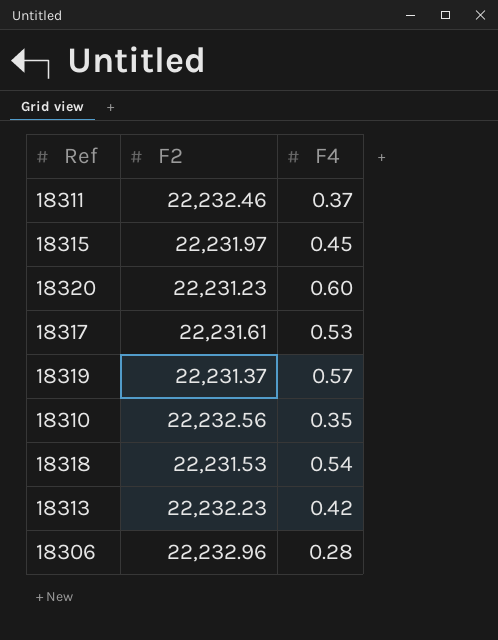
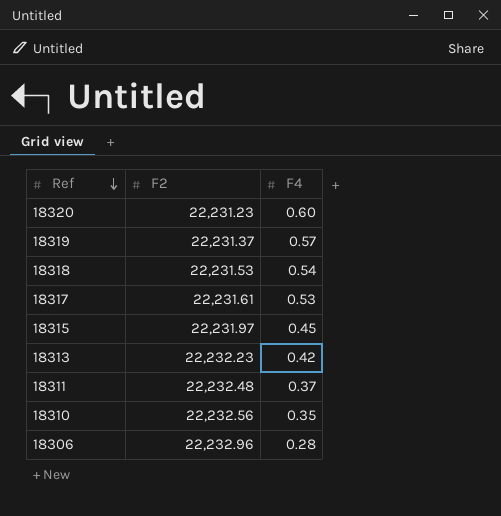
row order: none -> Ref descending
18311 | F2: 22,232.46 -> 22,232.48

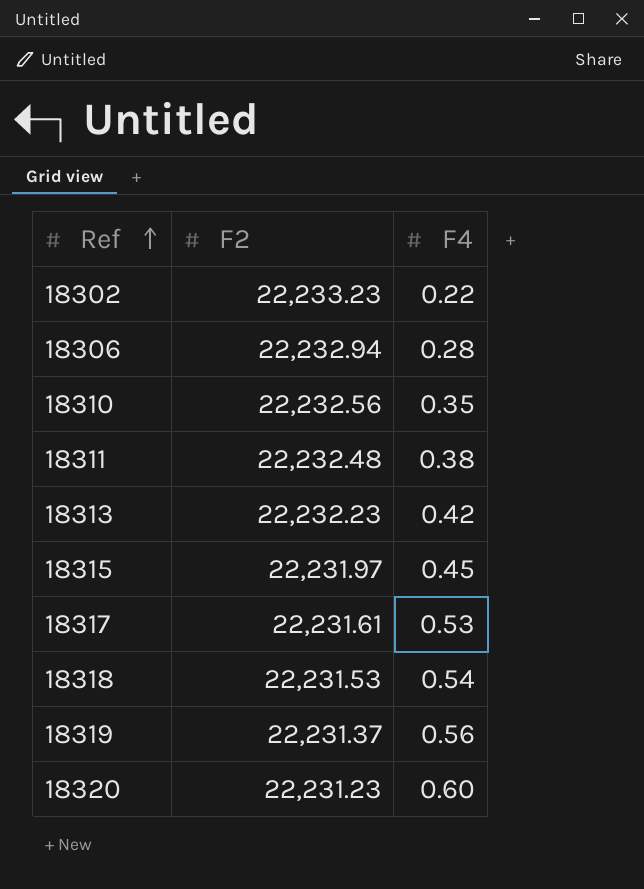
row order: Ref descending -> Ref ascending
row 18302: none -> 22,233.23 | 0.22
18306 | F2: 22,232.96 -> 22,232.94
18311 | F4: 0.37 -> 0.38
18319 | F4: 0.57 -> 0.56

